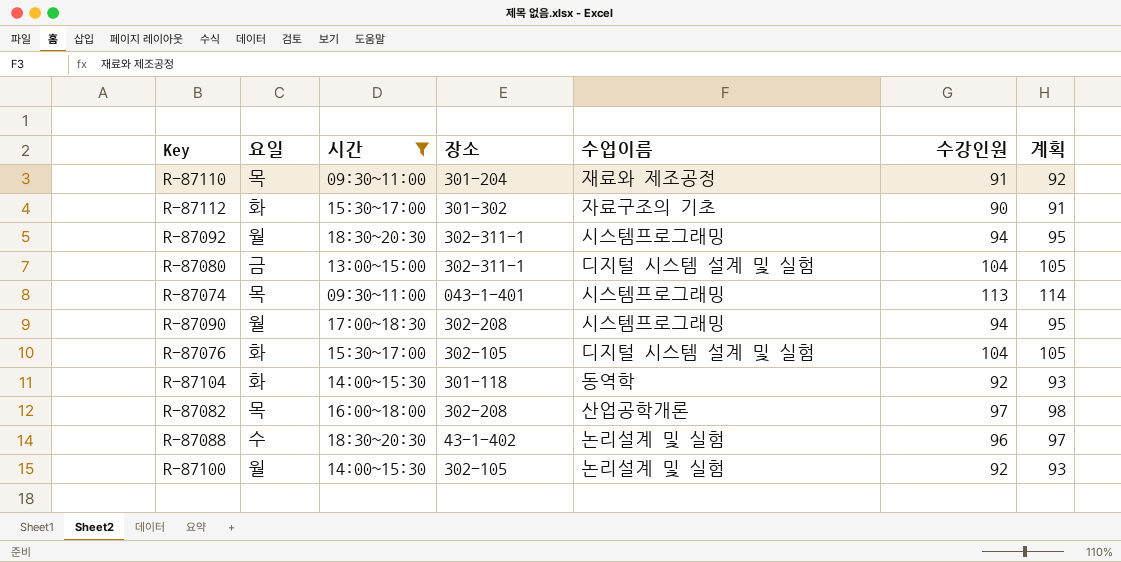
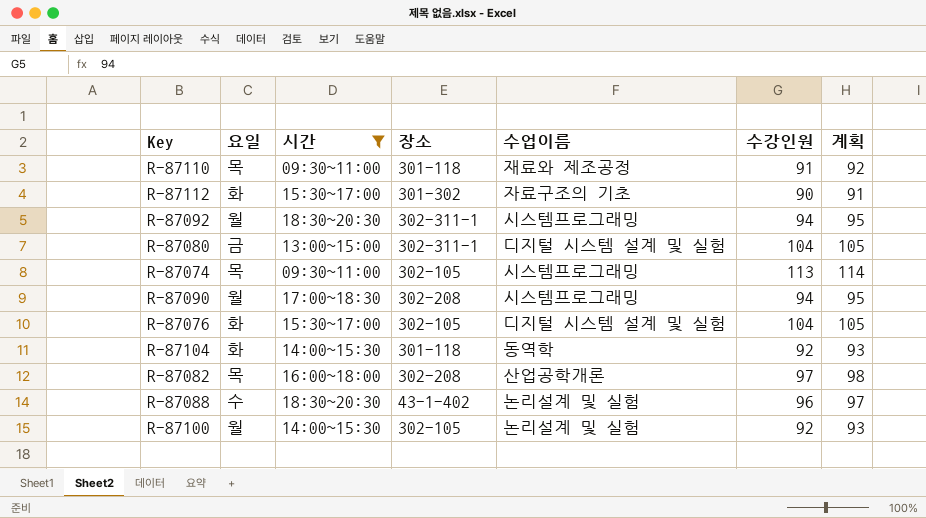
R-87110 | 장소: 301-204 -> 301-118
R-87074 | 장소: 043-1-401 -> 302-105

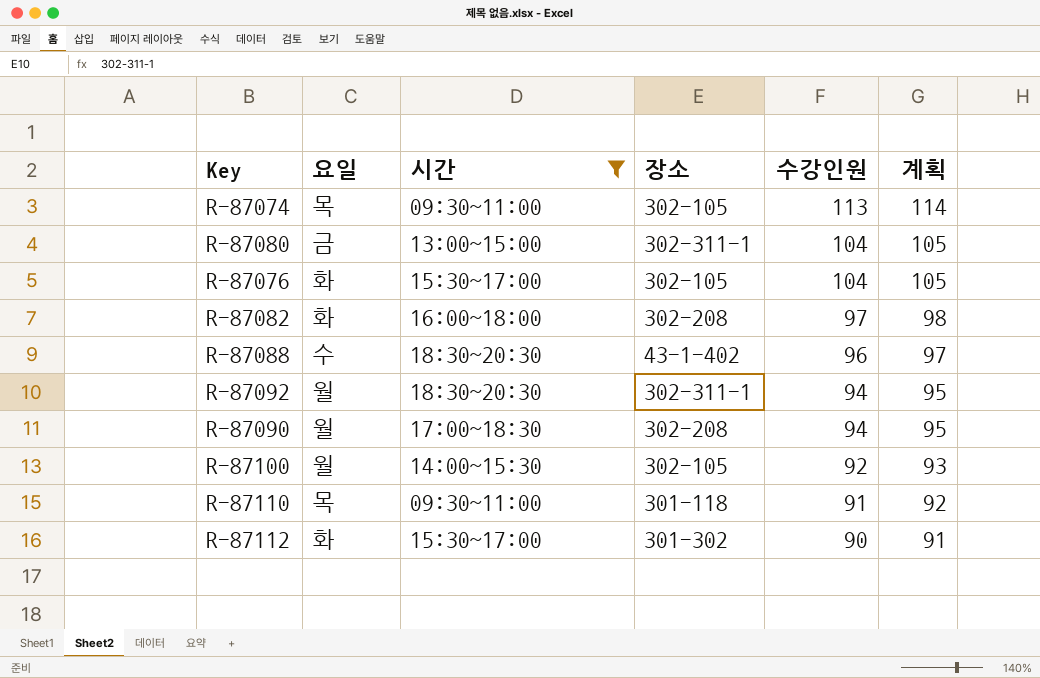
row order: none -> 수강인원 descending
column 수업이름 | position: 5 -> none
row R-87104: 화 | 14:00~15:30 | 301-118 | 동역학 | 92 | 93 -> none
R-87082 | 요일: 목 -> 화

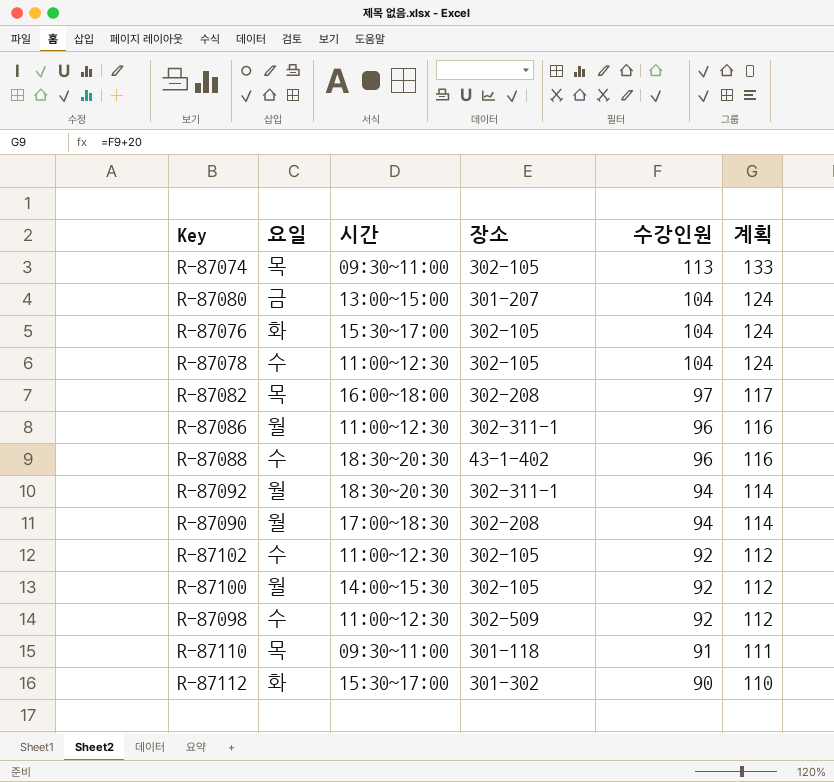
filter: 시간 != 11:00~12:30 -> none
column 계획 | formula: [수강인원] + 1 -> [수강인원] + 20
R-87080 | 장소: 302-311-1 -> 301-207
R-87082 | 요일: 화 -> 목

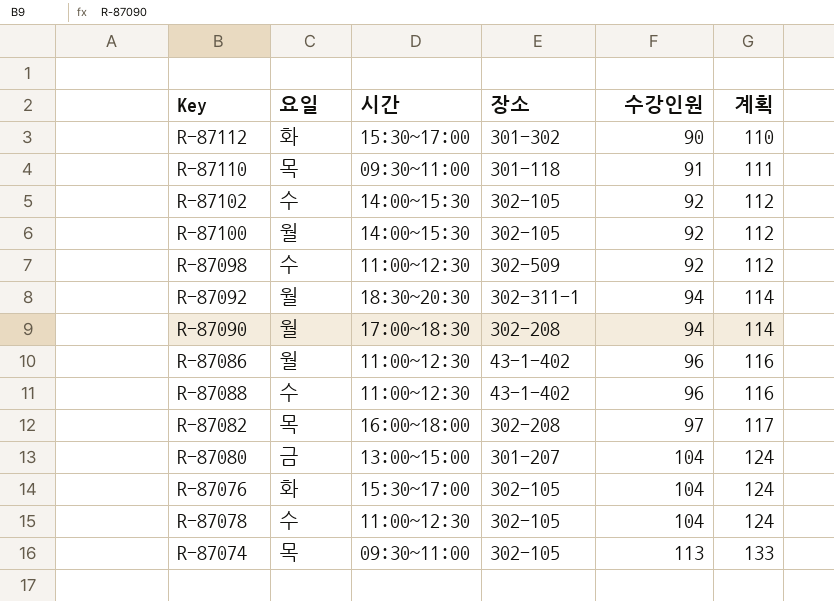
row order: 수강인원 descending -> 수강인원 ascending
R-87102 | 시간: 11:00~12:30 -> 14:00~15:30
R-87086 | 장소: 302-311-1 -> 43-1-402
R-87088 | 시간: 18:30~20:30 -> 11:00~12:30

